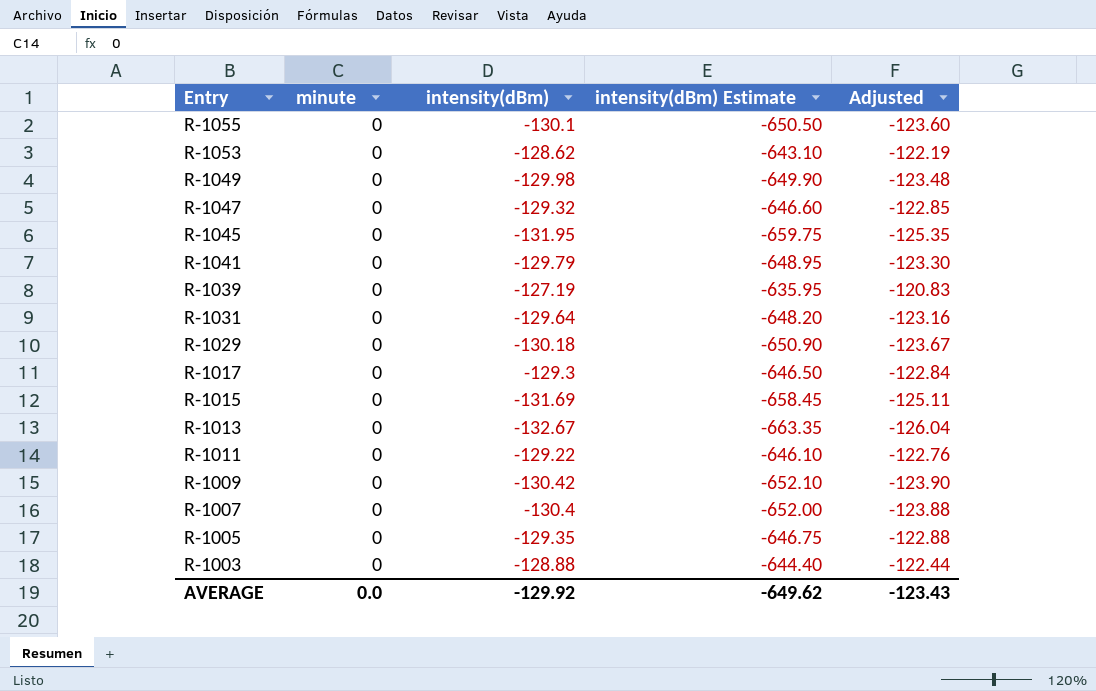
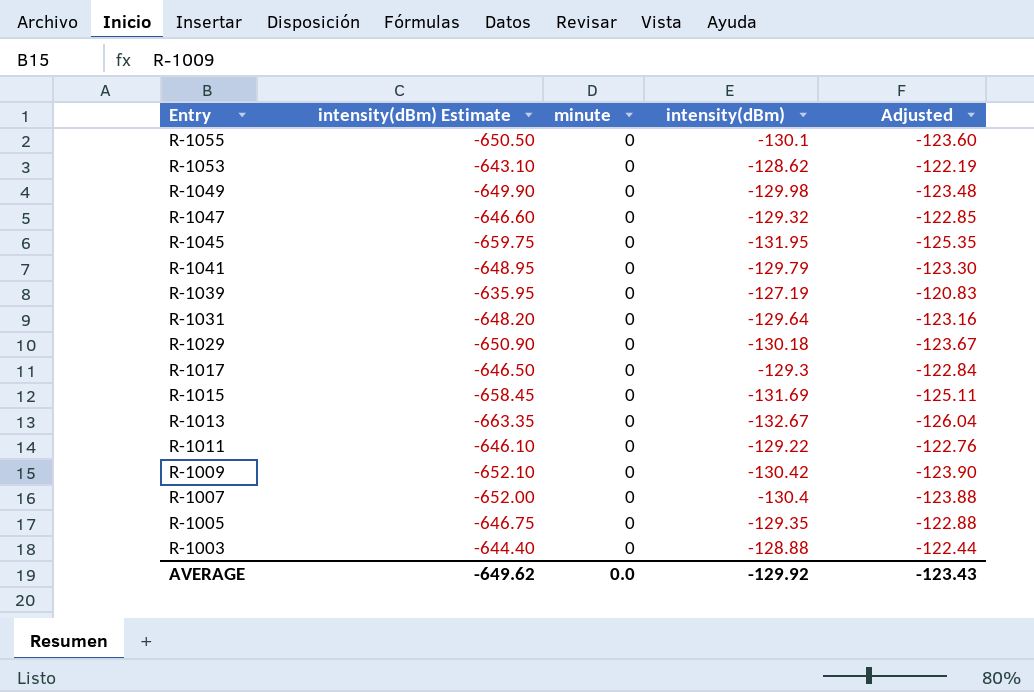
column intensity(dBm) Estimate | position: 4 -> 2

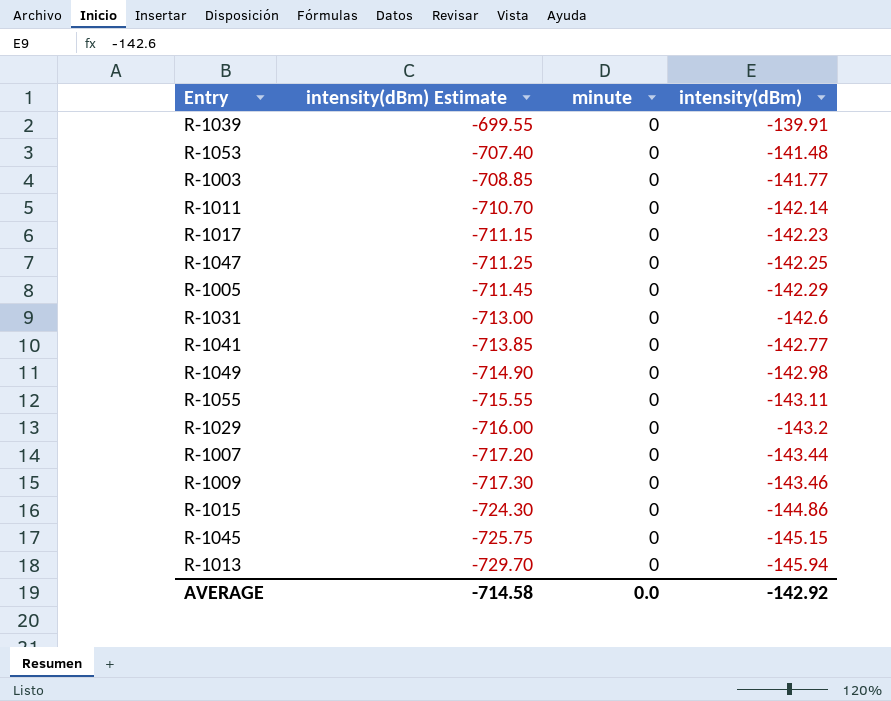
row order: Entry descending -> intensity(dBm) Estimate descending
column Adjusted | formula: [intensity(dBm)] * 0.95 -> none
R-1039 | intensity(dBm) Estimate: -635.95 -> -699.55
R-1039 | intensity(dBm): -127.19 -> -139.91
R-1053 | intensity(dBm) Estimate: -643.10 -> -707.40
R-1053 | intensity(dBm): -128.62 -> -141.48
R-1003 | intensity(dBm) Estimate: -644.40 -> -708.85
R-1003 | intensity(dBm): -128.88 -> -141.77
R-1011 | intensity(dBm) Estimate: -646.10 -> -710.70
R-1011 | intensity(dBm): -129.22 -> -142.14
R-1017 | intensity(dBm) Estimate: -646.50 -> -711.15
R-1017 | intensity(dBm): -129.3 -> -142.23
R-1047 | intensity(dBm) Estimate: -646.60 -> -711.25
R-1047 | intensity(dBm): -129.32 -> -142.25
R-1005 | intensity(dBm) Estimate: -646.75 -> -711.45
R-1005 | intensity(dBm): -129.35 -> -142.29
R-1031 | intensity(dBm) Estimate: -648.20 -> -713.00
R-1031 | intensity(dBm): -129.64 -> -142.6
R-1041 | intensity(dBm) Estimate: -648.95 -> -713.85
R-1041 | intensity(dBm): -129.79 -> -142.77
R-1049 | intensity(dBm) Estimate: -649.90 -> -714.90
R-1049 | intensity(dBm): -129.98 -> -142.98
R-1055 | intensity(dBm) Estimate: -650.50 -> -715.55
R-1055 | intensity(dBm): -130.1 -> -143.11
R-1029 | intensity(dBm) Estimate: -650.90 -> -716.00
R-1029 | intensity(dBm): -130.18 -> -143.2
R-1007 | intensity(dBm) Estimate: -652.00 -> -717.20
R-1007 | intensity(dBm): -130.4 -> -143.44
R-1009 | intensity(dBm) Estimate: -652.10 -> -717.30
R-1009 | intensity(dBm): -130.42 -> -143.46
R-1015 | intensity(dBm) Estimate: -658.45 -> -724.30
R-1015 | intensity(dBm): -131.69 -> -144.86
R-1045 | intensity(dBm) Estimate: -659.75 -> -725.75
R-1045 | intensity(dBm): -131.95 -> -145.15
R-1013 | intensity(dBm) Estimate: -663.35 -> -729.70
R-1013 | intensity(dBm): -132.67 -> -145.94
AVERAGE | intensity(dBm) Estimate: -649.62 -> -714.58
AVERAGE | intensity(dBm): -129.92 -> -142.92

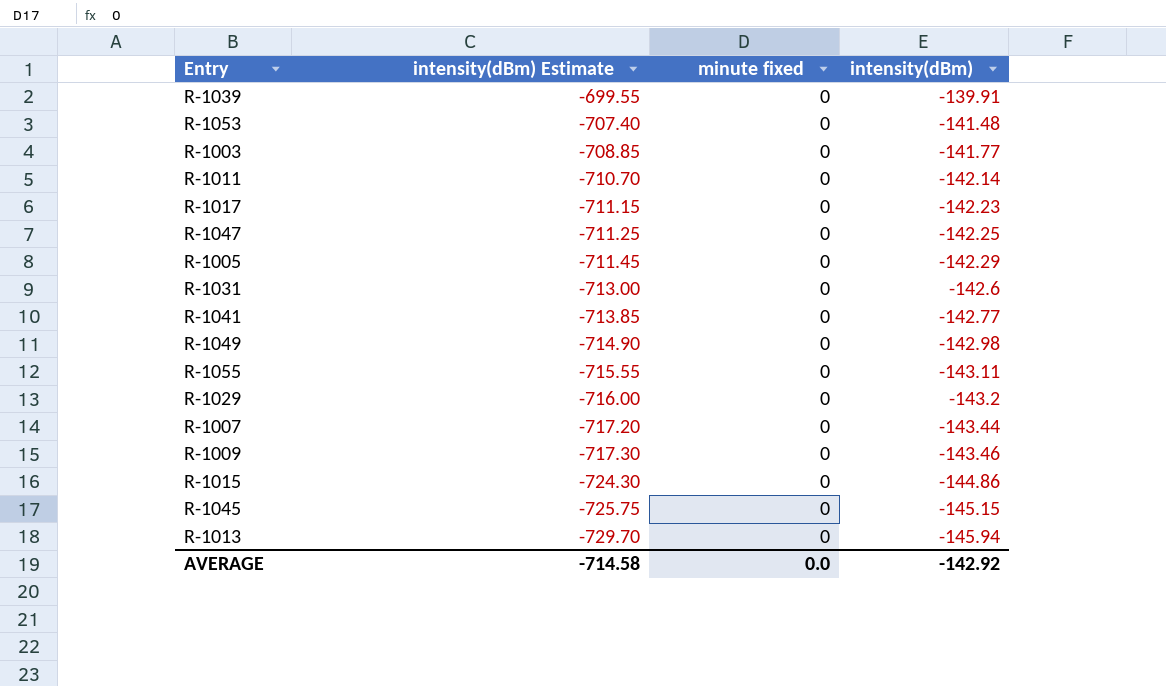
column name: minute -> minute fixed

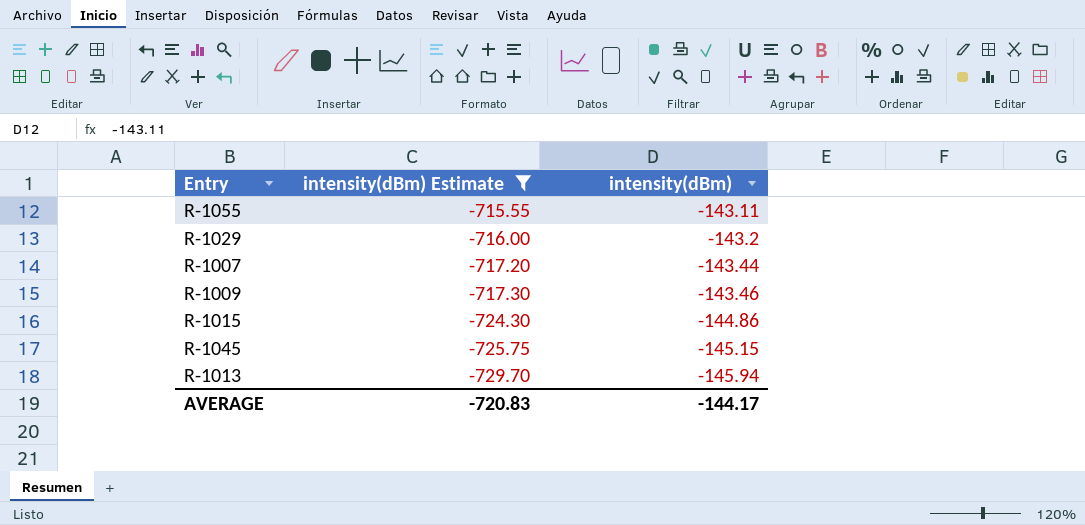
filter: none -> intensity(dBm) Estimate <= -715.55
column minute fixed | position: 3 -> none
AVERAGE | intensity(dBm) Estimate: -714.58 -> -720.83
AVERAGE | intensity(dBm): -142.92 -> -144.17

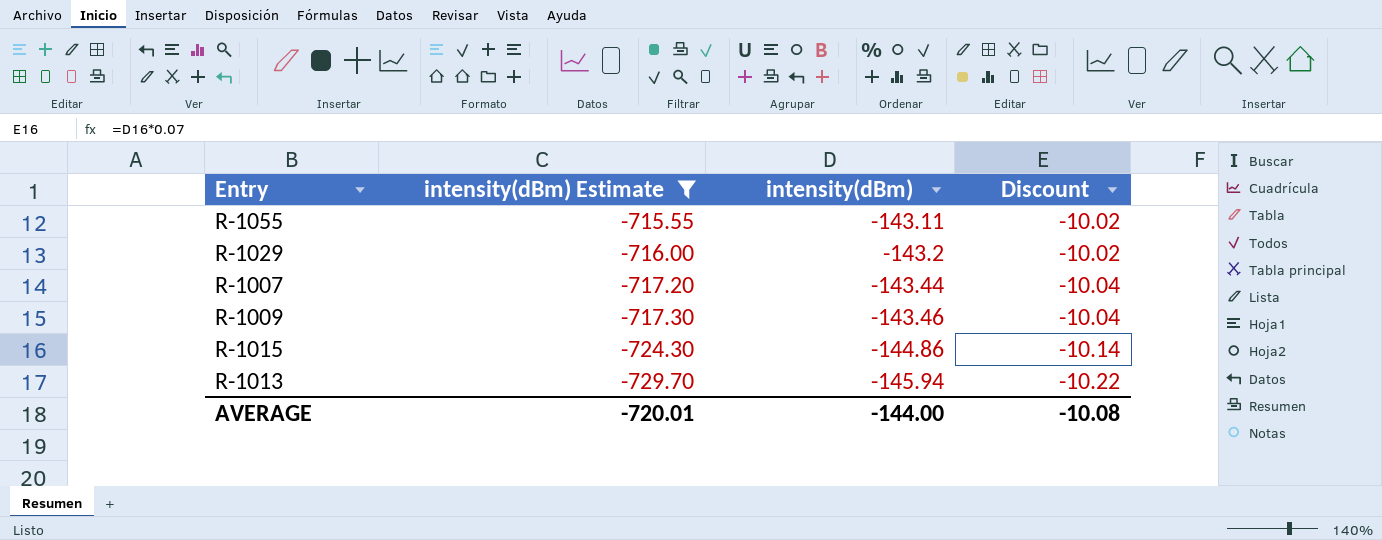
column Discount | formula: none -> [intensity(dBm)] * 0.07
row R-1045: -725.75 | -145.15 -> none
AVERAGE | intensity(dBm) Estimate: -720.83 -> -720.01
AVERAGE | intensity(dBm): -144.17 -> -144.00

